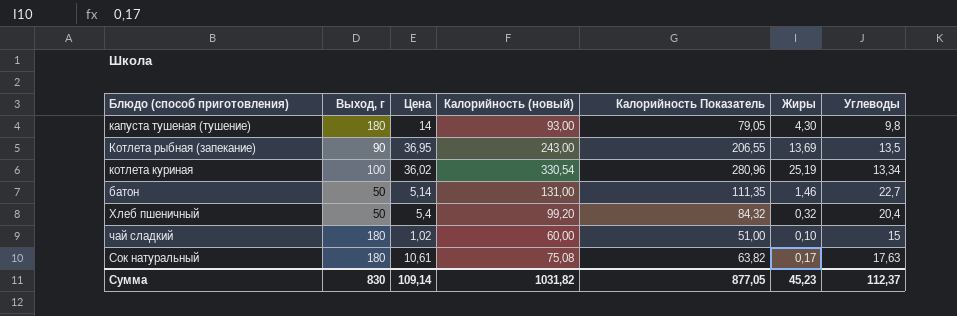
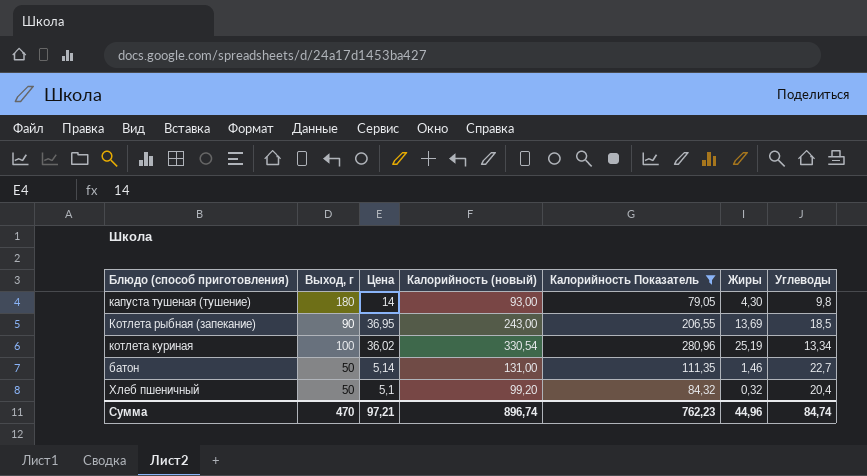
filter: none -> Калорийность Показатель >= 79,05
Котлета рыбная (запекание) | Углеводы: 13,5 -> 18,5
Хлеб пшеничный | Цена: 5,4 -> 5,1
Сумма | Выход, г: 830 -> 470
Сумма | Цена: 109,14 -> 97,21
Сумма | Калорийность (новый): 1031,82 -> 896,74
Сумма | Калорийность Показатель: 877,05 -> 762,23
Сумма | Жиры: 45,23 -> 44,96
Сумма | Углеводы: 112,37 -> 84,74

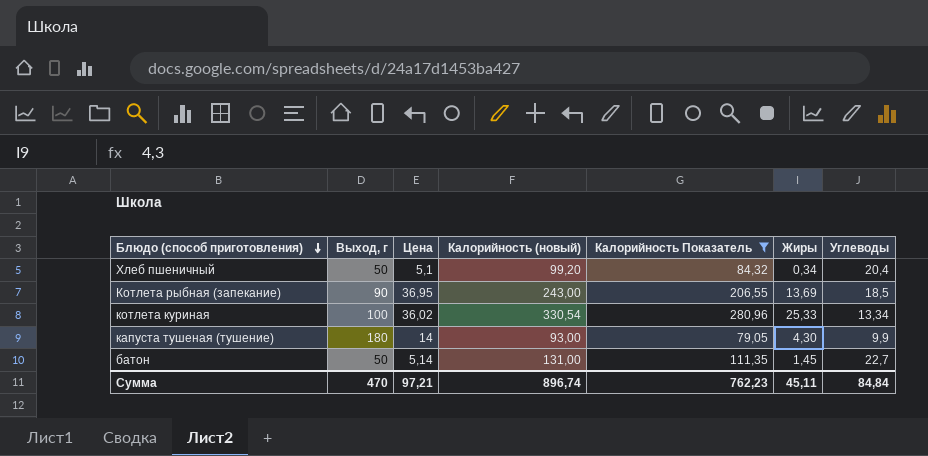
row order: none -> Блюдо (способ приготовления) descending
Хлеб пшеничный | Жиры: 0,32 -> 0,34
котлета куриная | Жиры: 25,19 -> 25,33
капуста тушеная (тушение) | Углеводы: 9,8 -> 9,9
батон | Жиры: 1,46 -> 1,45
Сумма | Жиры: 44,96 -> 45,11
Сумма | Углеводы: 84,74 -> 84,84

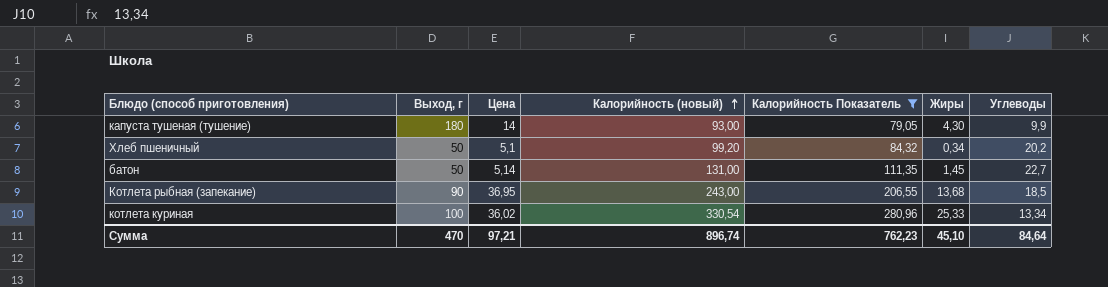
row order: Блюдо (способ приготовления) descending -> Калорийность (новый) ascending
Хлеб пшеничный | Углеводы: 20,4 -> 20,2
Котлета рыбная (запекание) | Жиры: 13,69 -> 13,68
Сумма | Жиры: 45,11 -> 45,10
Сумма | Углеводы: 84,84 -> 84,64

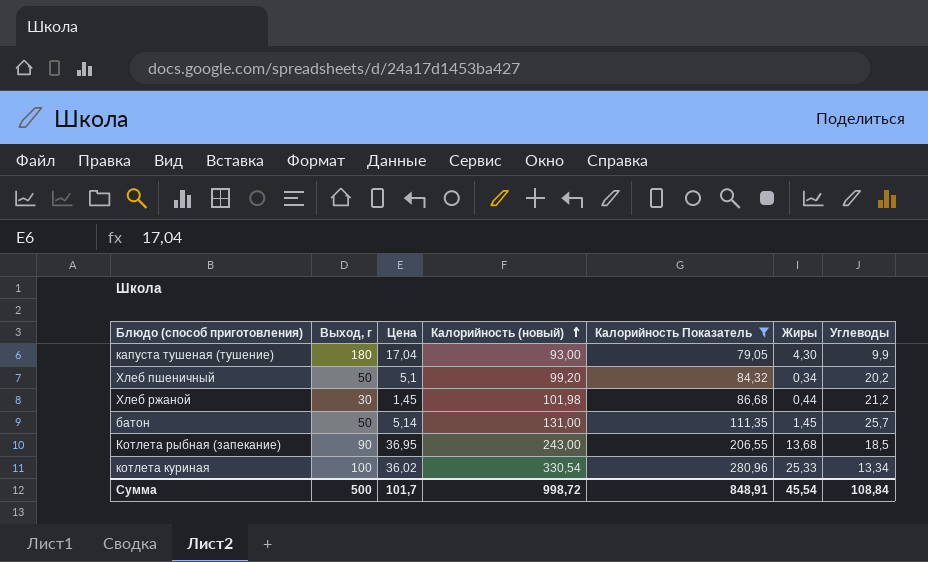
капуста тушеная (тушение) | Цена: 14 -> 17,04
row Хлеб ржаной: none -> 30 | 1,45 | 101,98 | 86,68 | 0,44 | 21,2
батон | Углеводы: 22,7 -> 25,7
Сумма | Выход, г: 470 -> 500
Сумма | Цена: 97,21 -> 101,7
Сумма | Калорийность (новый): 896,74 -> 998,72
Сумма | Калорийность Показатель: 762,23 -> 848,91
Сумма | Жиры: 45,10 -> 45,54
Сумма | Углеводы: 84,64 -> 108,84

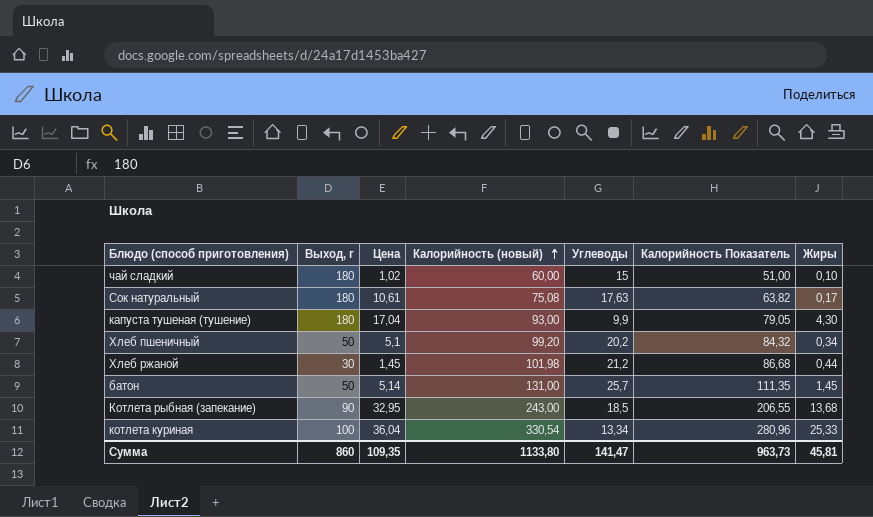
filter: Калорийность Показатель >= 79,05 -> none
column Углеводы | position: 7 -> 5
Котлета рыбная (запекание) | Цена: 36,95 -> 32,95
котлета куриная | Цена: 36,02 -> 36,04
Сумма | Выход, г: 500 -> 860
Сумма | Цена: 101,7 -> 109,35
Сумма | Калорийность (новый): 998,72 -> 1133,80
Сумма | Углеводы: 108,84 -> 141,47
Сумма | Калорийность Показатель: 848,91 -> 963,73
Сумма | Жиры: 45,54 -> 45,81

